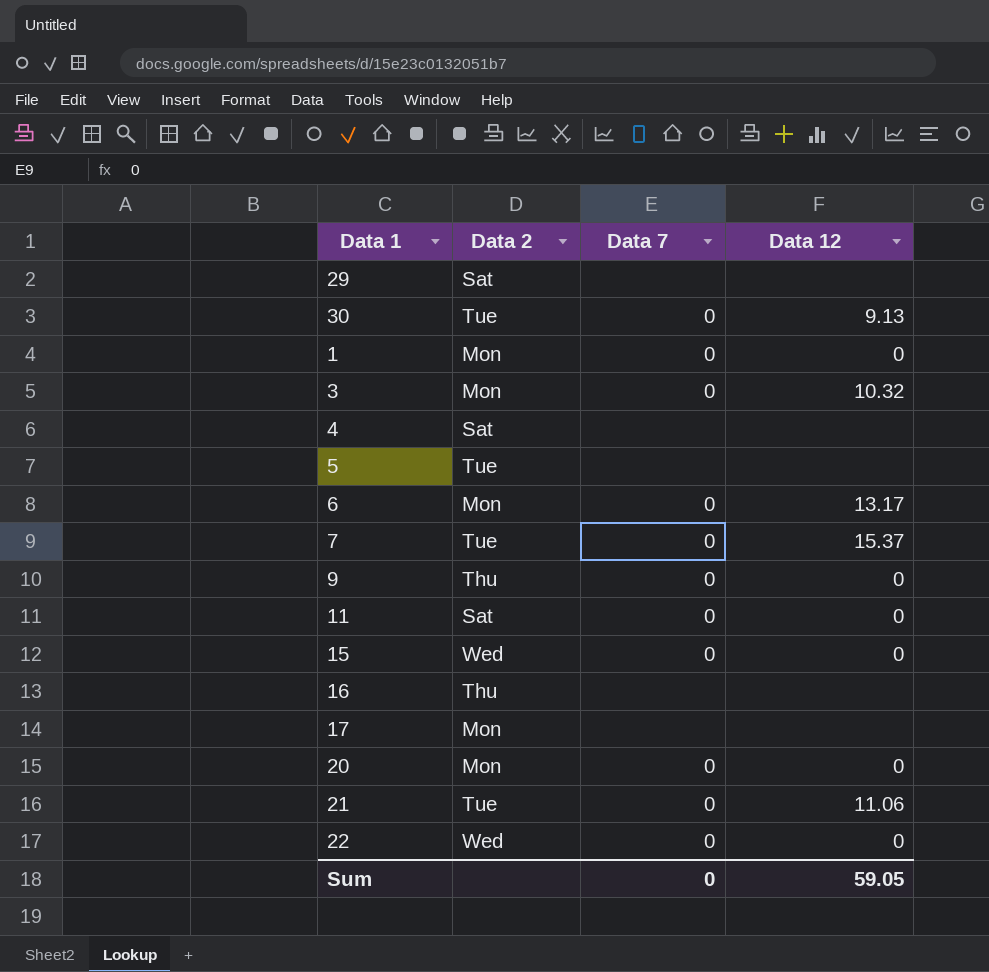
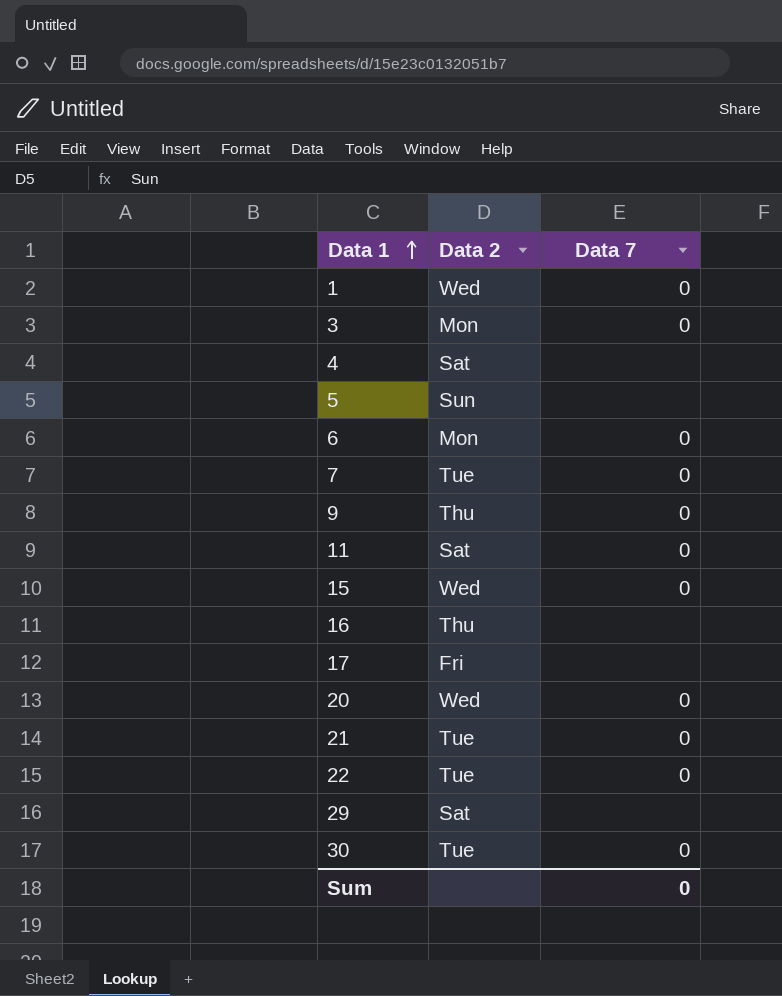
row order: none -> Data 1 ascending
column Data 12 | position: 4 -> none
1 | Data 2: Mon -> Wed
5 | Data 2: Tue -> Sun
17 | Data 2: Mon -> Fri
20 | Data 2: Mon -> Wed
22 | Data 2: Wed -> Tue

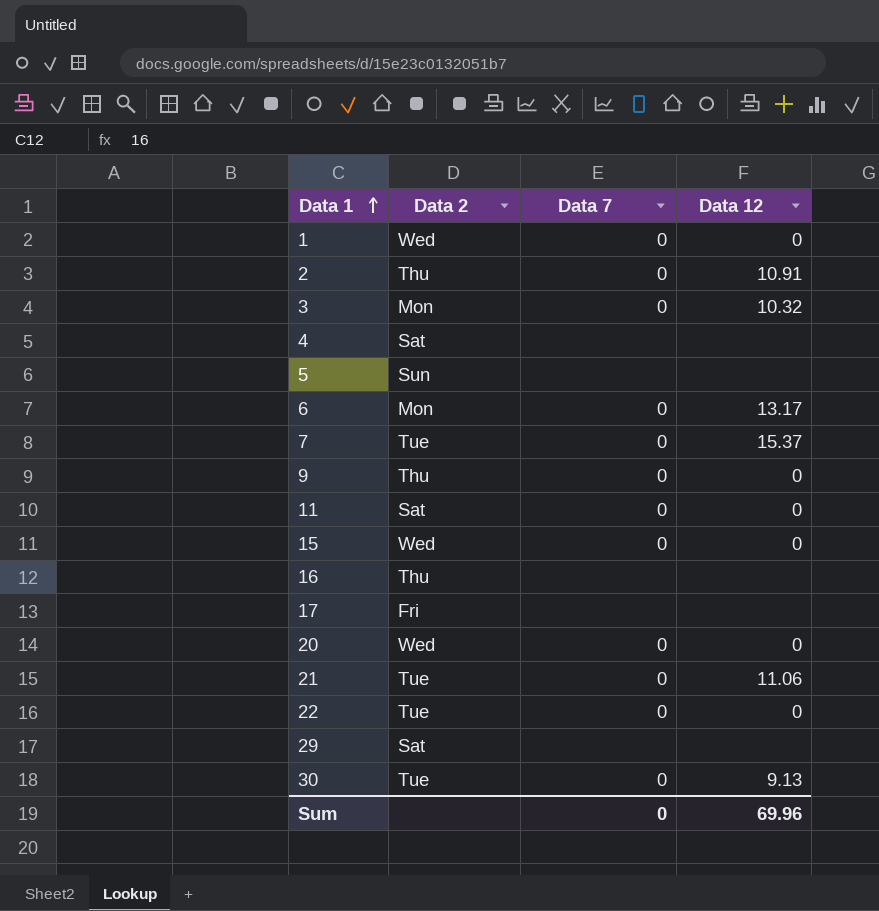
column Data 12 | position: none -> 4
row 2: none -> Thu | 0 | 10.91

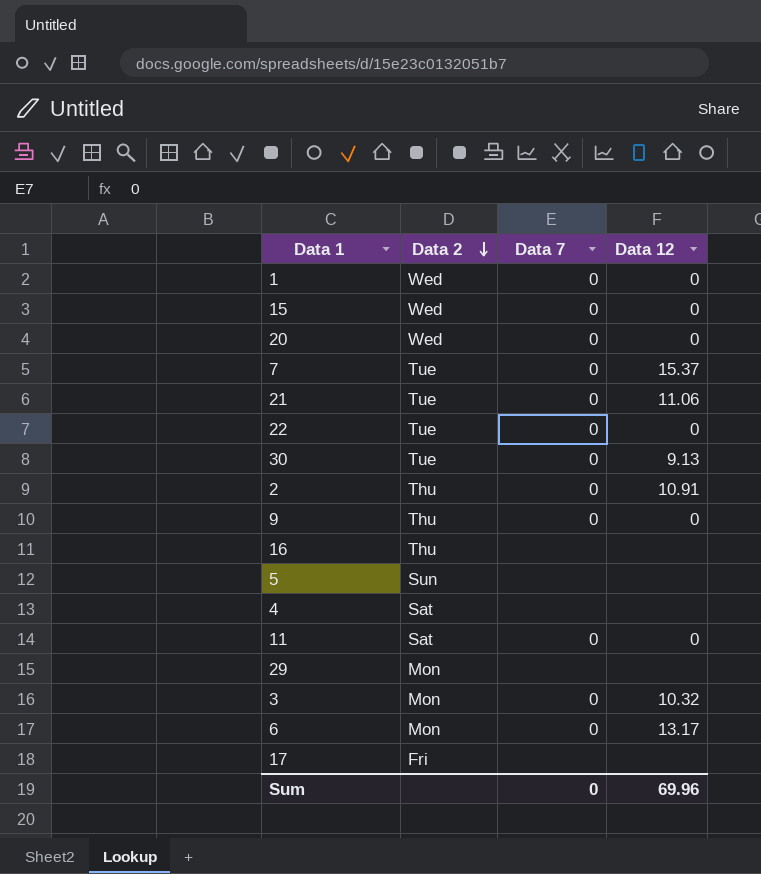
row order: Data 1 ascending -> Data 2 descending
29 | Data 2: Sat -> Mon

